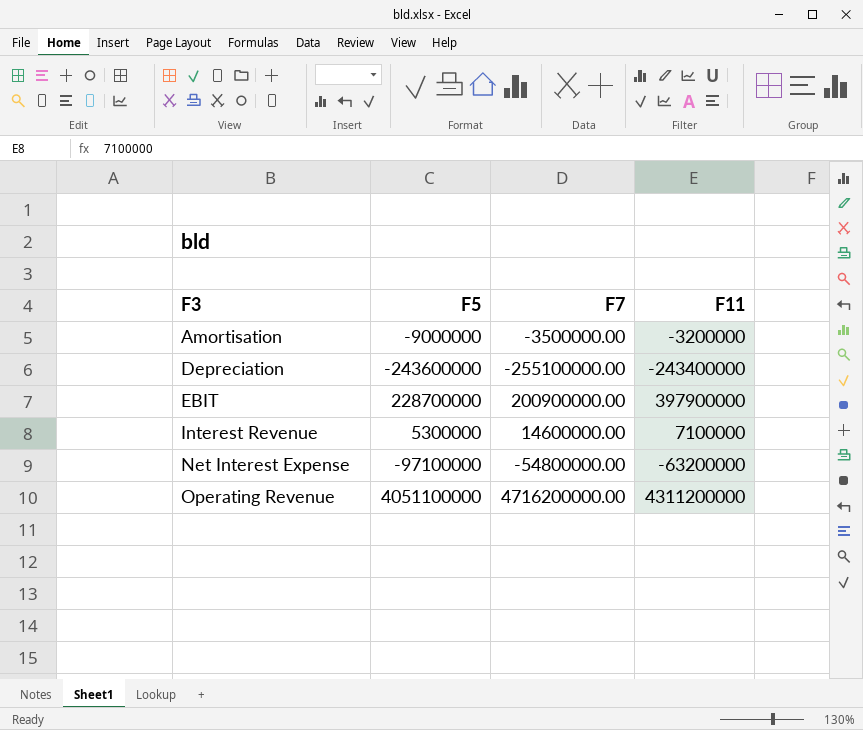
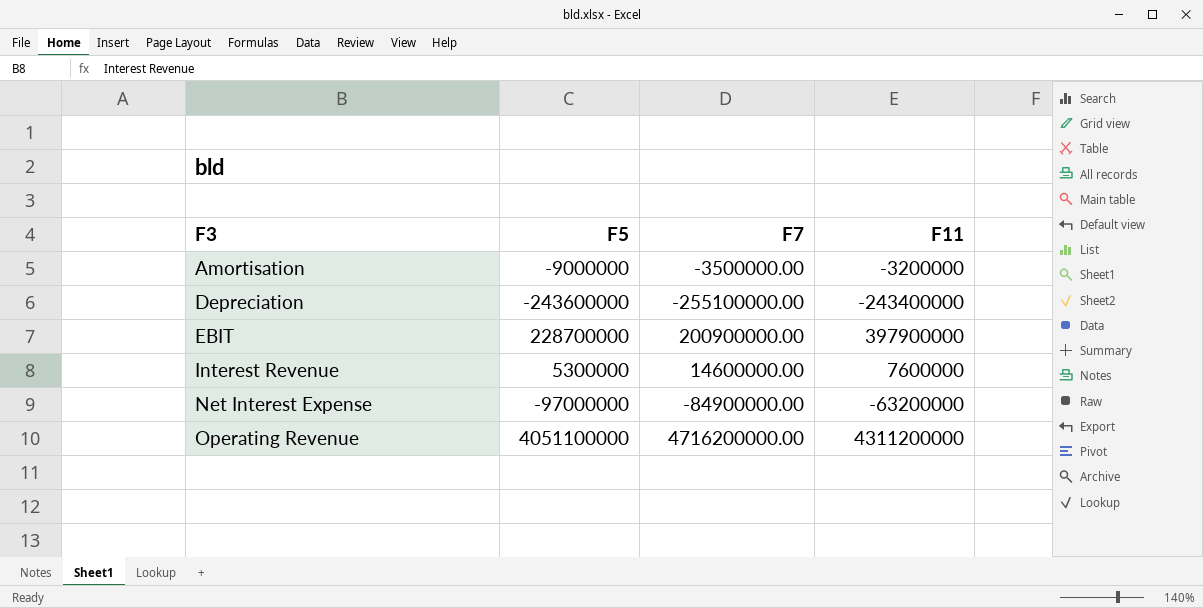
Interest Revenue | F11: 7100000 -> 7600000
Net Interest Expense | F5: -97100000 -> -97000000
Net Interest Expense | F7: -54800000.00 -> -84900000.00

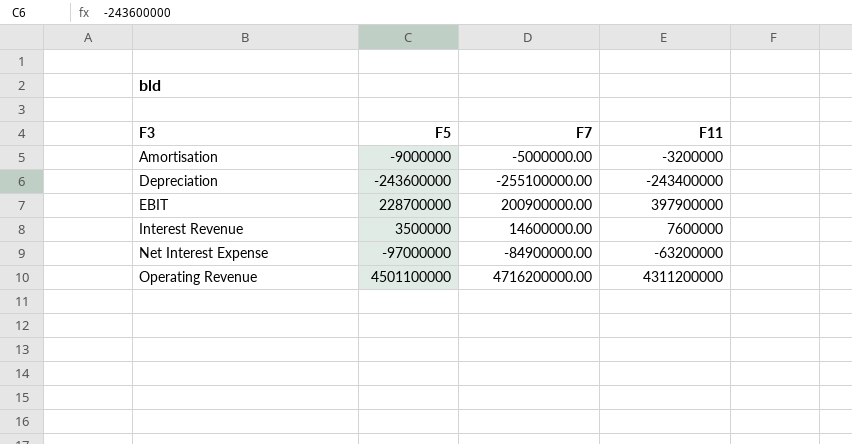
Amortisation | F7: -3500000.00 -> -5000000.00
Interest Revenue | F5: 5300000 -> 3500000
Operating Revenue | F5: 4051100000 -> 4501100000

